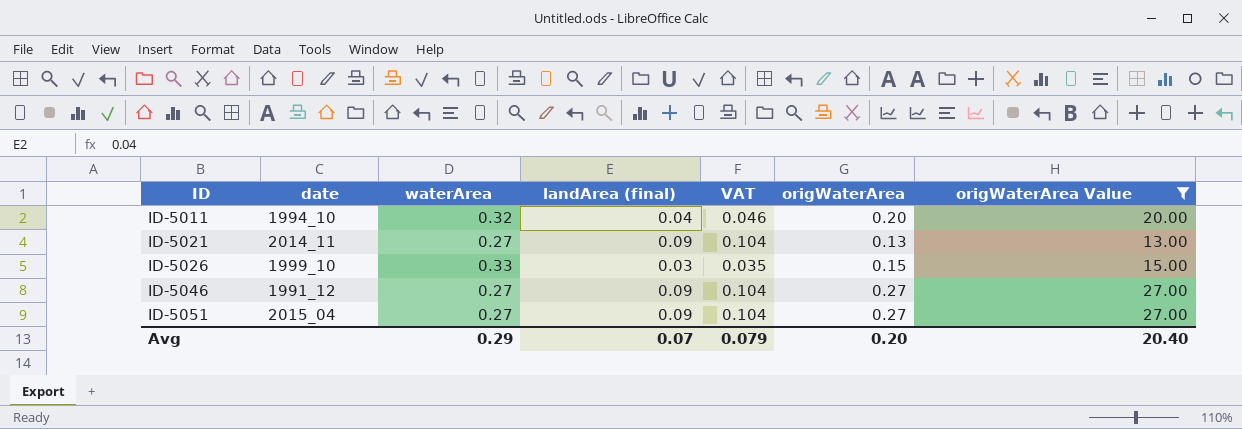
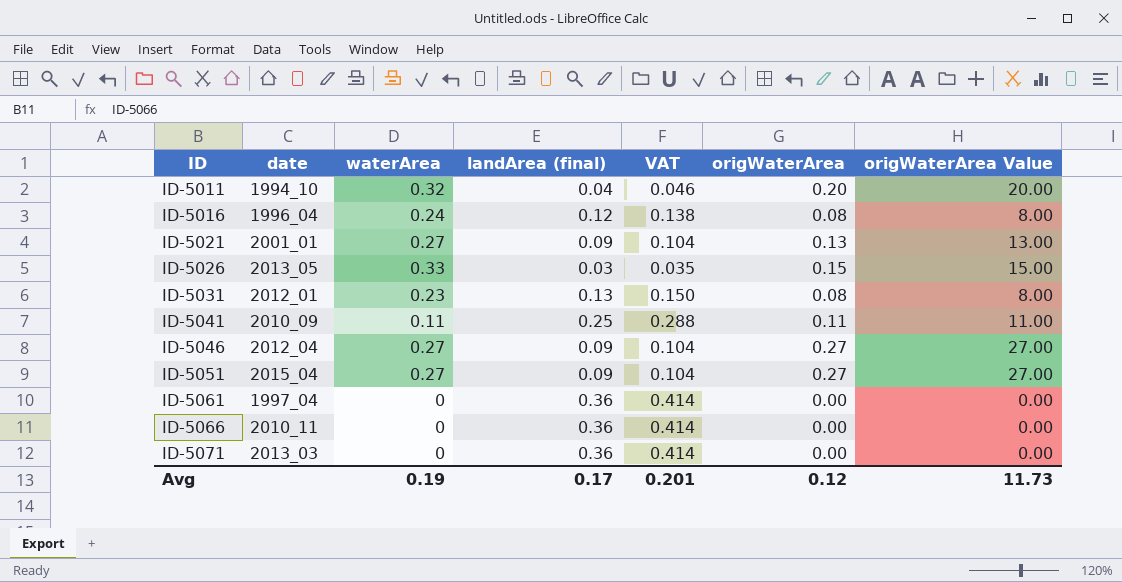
filter: origWaterArea Value >= 13.00 -> none
ID-5021 | date: 2014_11 -> 2001_01
ID-5026 | date: 1999_10 -> 2013_05
ID-5046 | date: 1991_12 -> 2012_04
Avg | waterArea: 0.29 -> 0.19
Avg | landArea (final): 0.07 -> 0.17
Avg | VAT: 0.079 -> 0.201
Avg | origWaterArea: 0.20 -> 0.12
Avg | origWaterArea Value: 20.40 -> 11.73

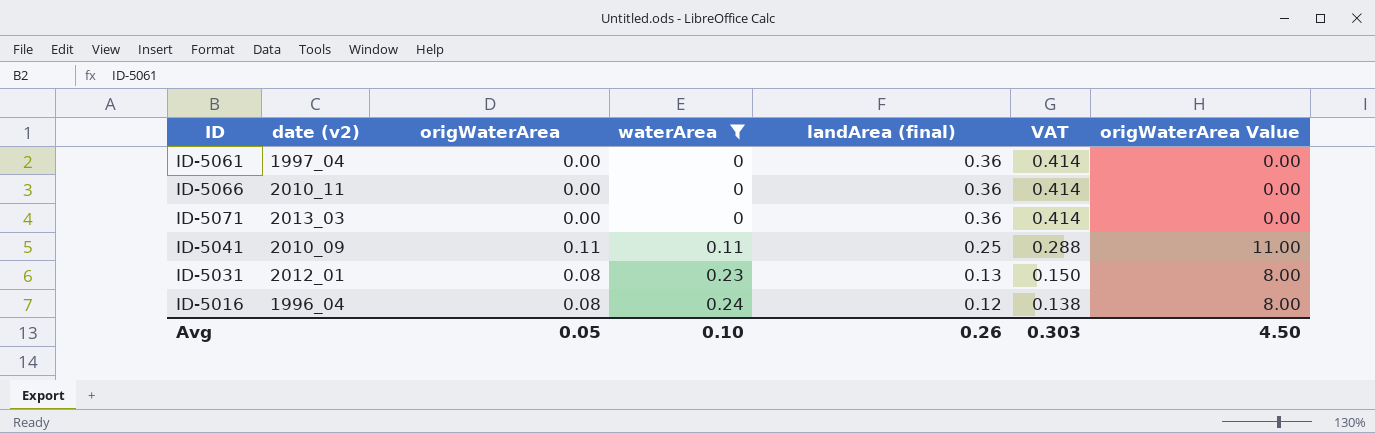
filter: none -> waterArea <= 0.24
row order: ID ascending -> waterArea ascending
column name: date -> date (v2)
column origWaterArea | position: 6 -> 3
Avg | origWaterArea: 0.12 -> 0.05
Avg | waterArea: 0.19 -> 0.10
Avg | landArea (final): 0.17 -> 0.26
Avg | VAT: 0.201 -> 0.303
Avg | origWaterArea Value: 11.73 -> 4.50

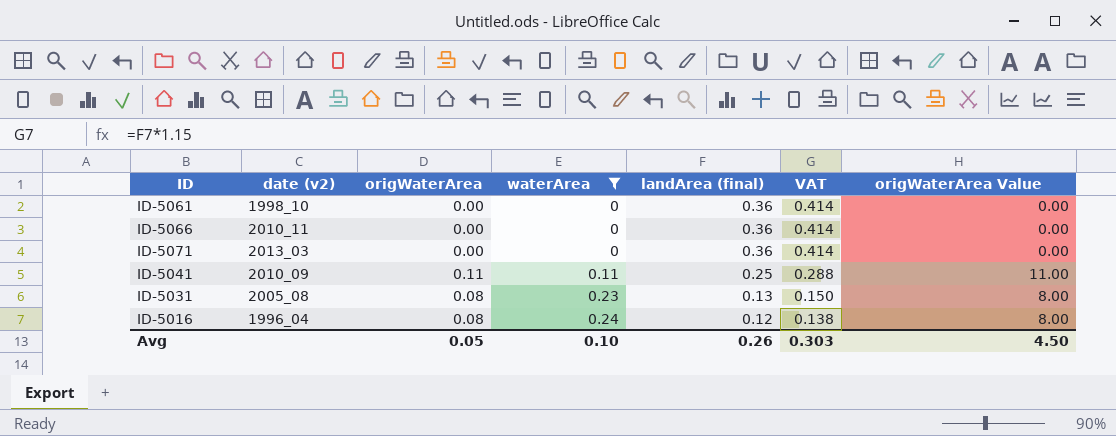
ID-5061 | date (v2): 1997_04 -> 1998_10
ID-5031 | date (v2): 2012_01 -> 2005_08

